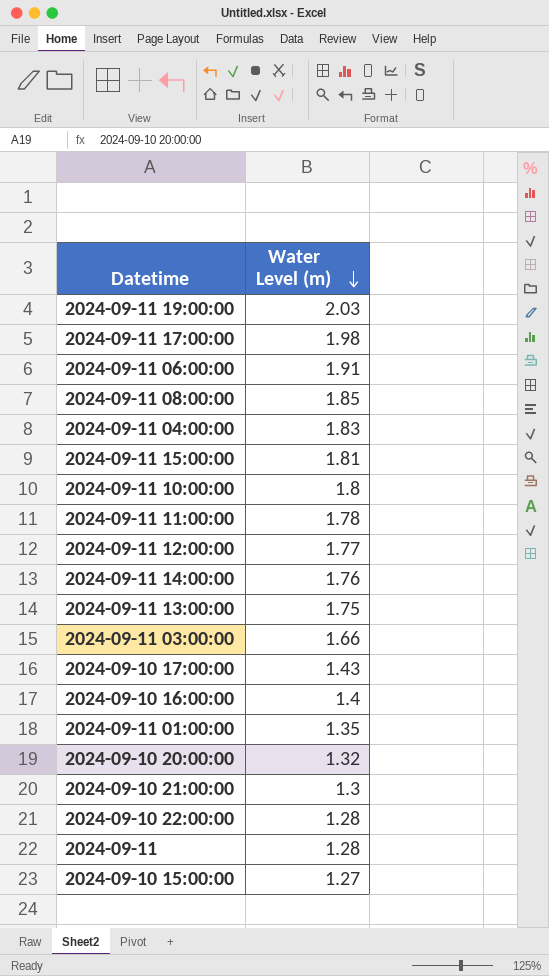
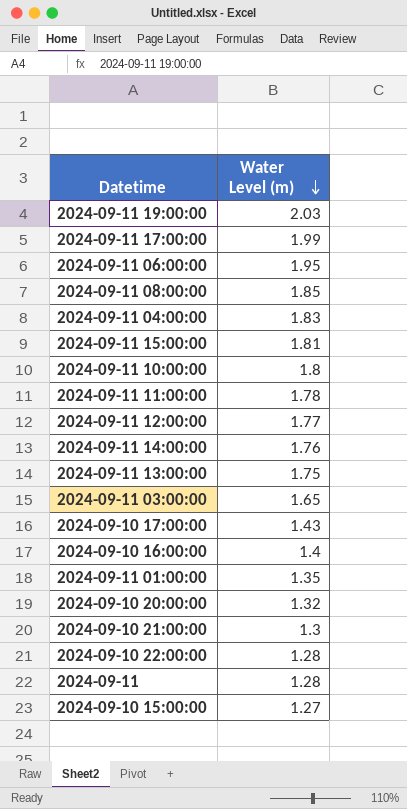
2024-09-11 17:00:00 | Water Level (m): 1.98 -> 1.99
2024-09-11 06:00:00 | Water Level (m): 1.91 -> 1.95
2024-09-11 03:00:00 | Water Level (m): 1.66 -> 1.65

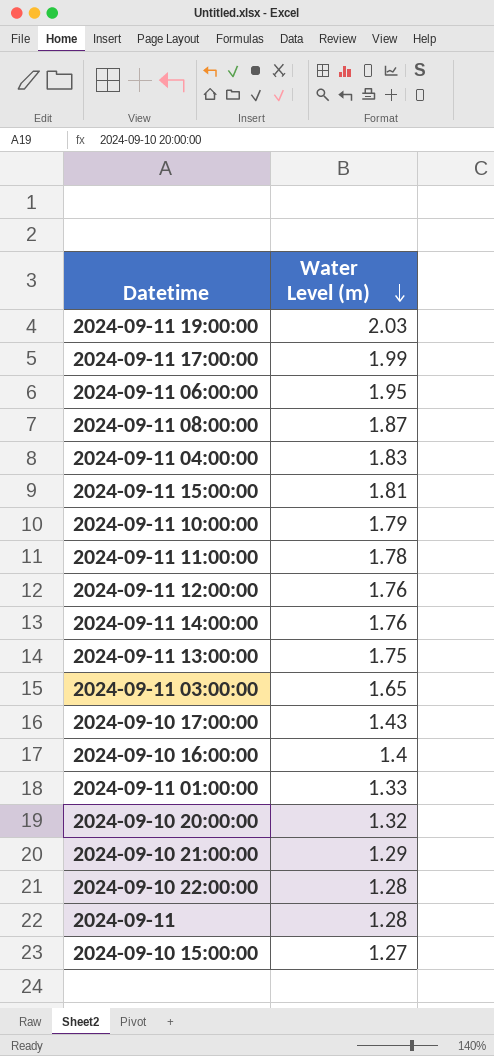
2024-09-11 08:00:00 | Water Level (m): 1.85 -> 1.87
2024-09-11 10:00:00 | Water Level (m): 1.8 -> 1.79
2024-09-11 12:00:00 | Water Level (m): 1.77 -> 1.76
2024-09-11 01:00:00 | Water Level (m): 1.35 -> 1.33
2024-09-10 21:00:00 | Water Level (m): 1.3 -> 1.29

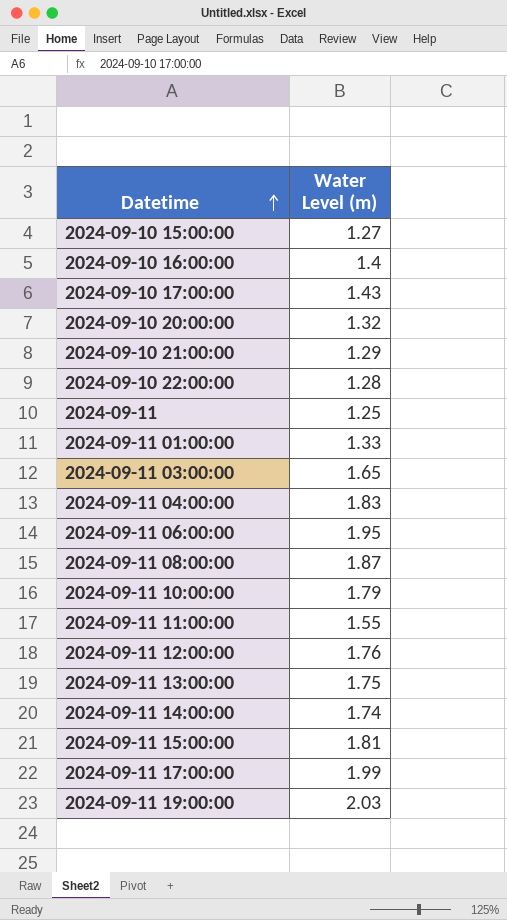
row order: Water Level (m) descending -> Datetime ascending
2024-09-11 | Water Level (m): 1.28 -> 1.25
2024-09-11 11:00:00 | Water Level (m): 1.78 -> 1.55
2024-09-11 14:00:00 | Water Level (m): 1.76 -> 1.74

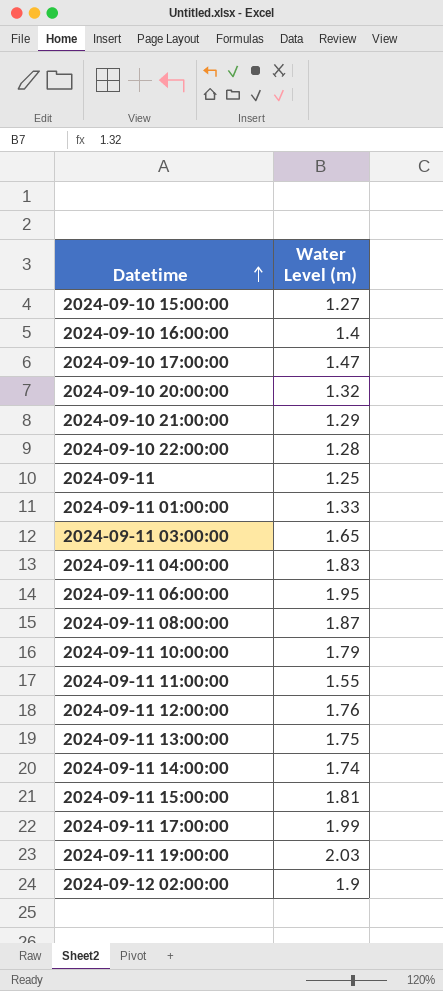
2024-09-10 17:00:00 | Water Level (m): 1.43 -> 1.47
row 2024-09-12 02:00:00: none -> 1.9

